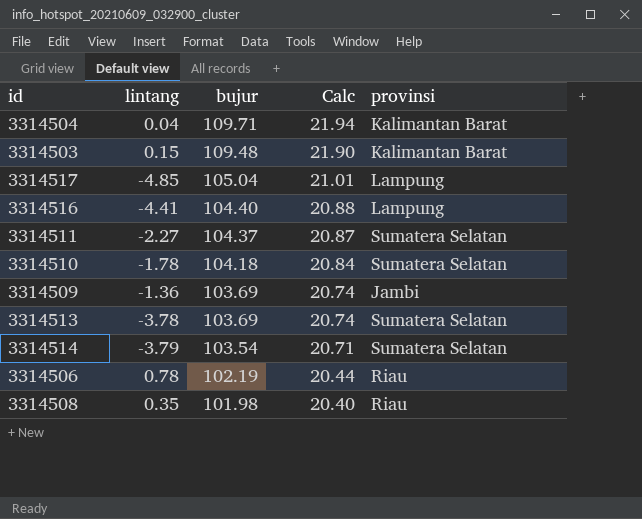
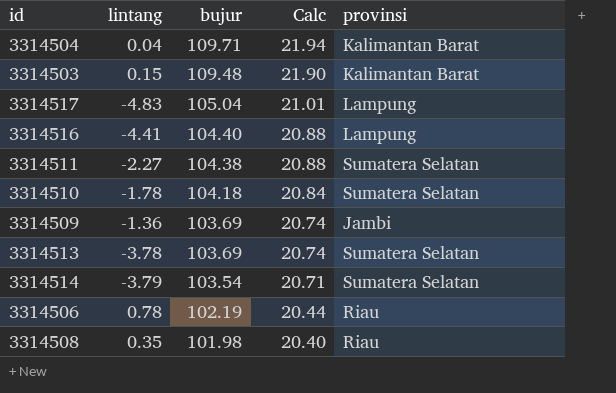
3314517 | lintang: -4.85 -> -4.83
3314511 | bujur: 104.37 -> 104.38
3314511 | Calc: 20.87 -> 20.88

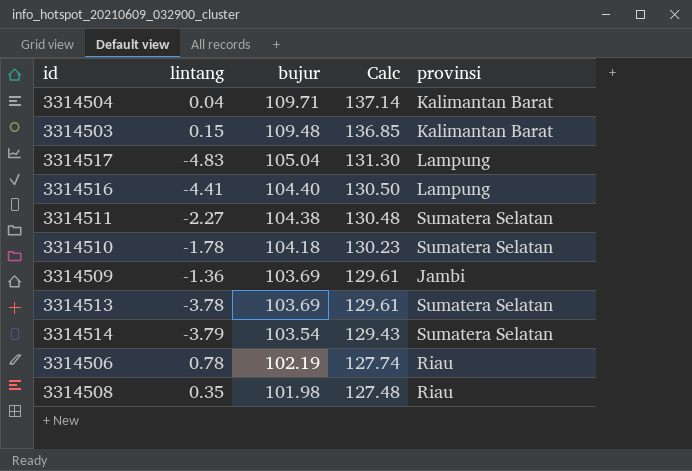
column Calc | formula: [bujur] * 0.2 -> [bujur] * 1.25

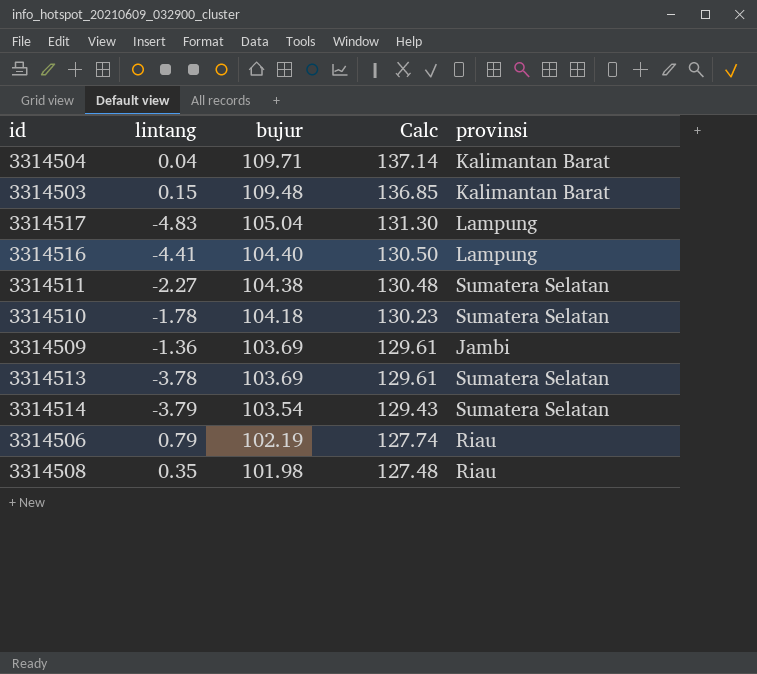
3314506 | lintang: 0.78 -> 0.79

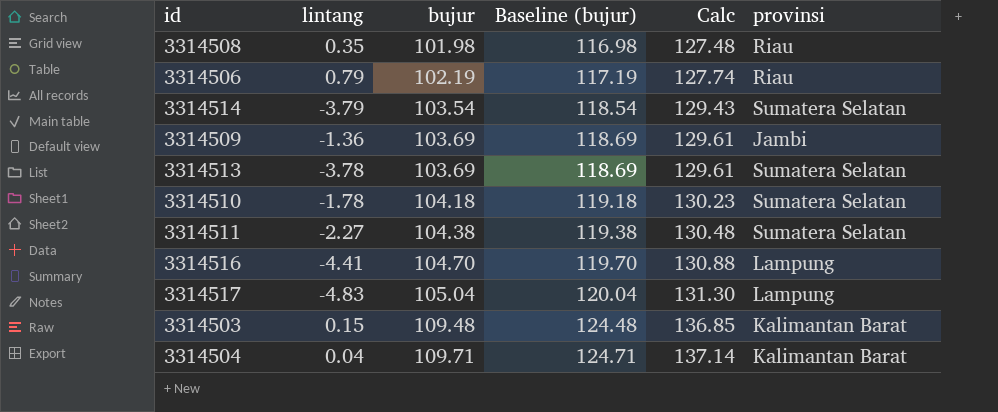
row order: bujur descending -> bujur ascending
column Baseline (bujur) | formula: none -> [bujur] + 15
3314516 | bujur: 104.40 -> 104.70
3314516 | Calc: 130.50 -> 130.88

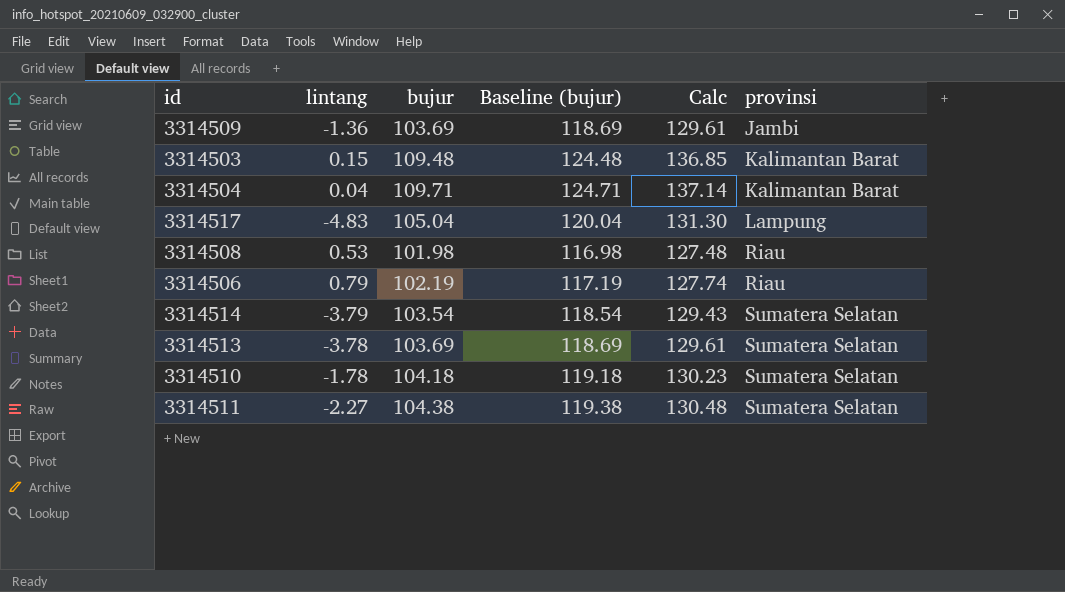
row order: bujur ascending -> provinsi ascending
row 3314516: -4.41 | 104.70 | 119.70 | 130.88 | Lampung -> none
3314508 | lintang: 0.35 -> 0.53

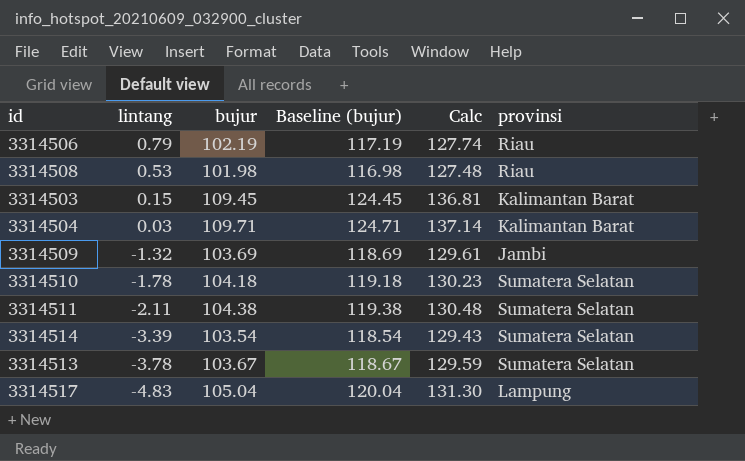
row order: provinsi ascending -> lintang descending
3314503 | bujur: 109.48 -> 109.45
3314503 | Baseline (bujur): 124.48 -> 124.45
3314503 | Calc: 136.85 -> 136.81
3314504 | lintang: 0.04 -> 0.03
3314509 | lintang: -1.36 -> -1.32
3314511 | lintang: -2.27 -> -2.11
3314514 | lintang: -3.79 -> -3.39
3314513 | bujur: 103.69 -> 103.67
3314513 | Baseline (bujur): 118.69 -> 118.67
3314513 | Calc: 129.61 -> 129.59

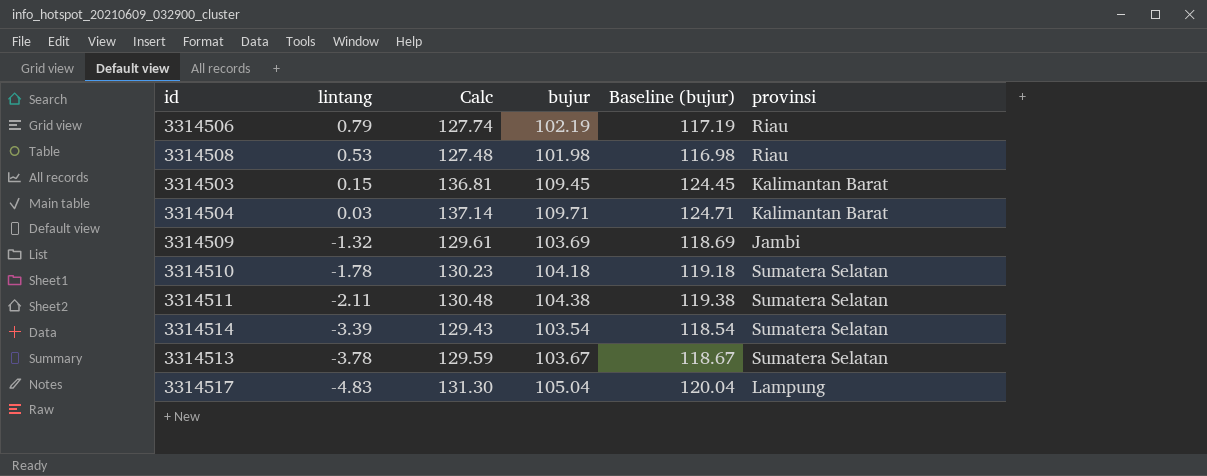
column Calc | position: 5 -> 3

